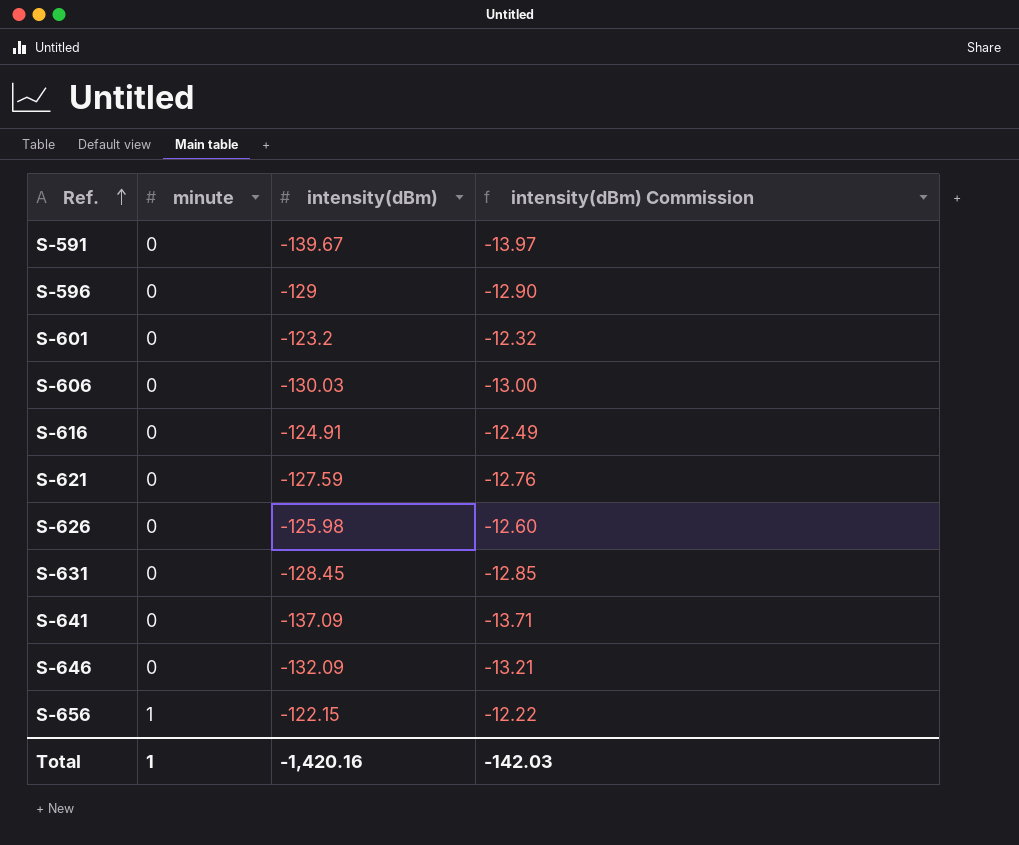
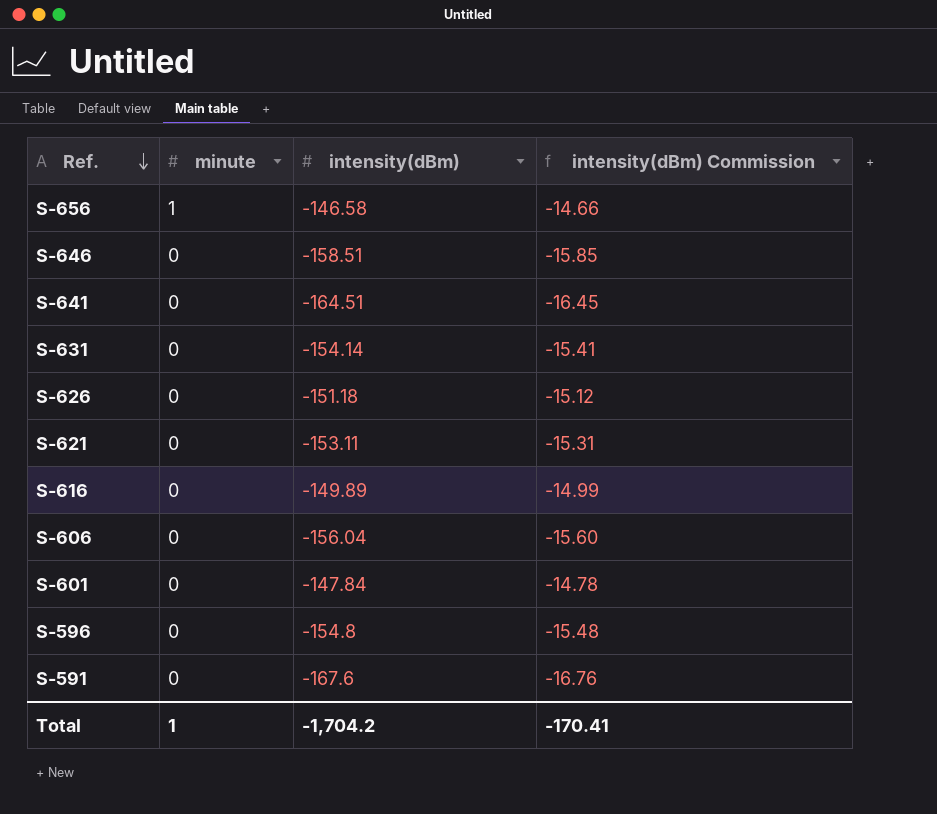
row order: Ref. ascending -> Ref. descending
S-656 | intensity(dBm): -122.15 -> -146.58
S-656 | intensity(dBm) Commission: -12.22 -> -14.66
S-646 | intensity(dBm): -132.09 -> -158.51
S-646 | intensity(dBm) Commission: -13.21 -> -15.85
S-641 | intensity(dBm): -137.09 -> -164.51
S-641 | intensity(dBm) Commission: -13.71 -> -16.45
S-631 | intensity(dBm): -128.45 -> -154.14
S-631 | intensity(dBm) Commission: -12.85 -> -15.41
S-626 | intensity(dBm): -125.98 -> -151.18
S-626 | intensity(dBm) Commission: -12.60 -> -15.12
S-621 | intensity(dBm): -127.59 -> -153.11
S-621 | intensity(dBm) Commission: -12.76 -> -15.31
S-616 | intensity(dBm): -124.91 -> -149.89
S-616 | intensity(dBm) Commission: -12.49 -> -14.99
S-606 | intensity(dBm): -130.03 -> -156.04
S-606 | intensity(dBm) Commission: -13.00 -> -15.60
S-601 | intensity(dBm): -123.2 -> -147.84
S-601 | intensity(dBm) Commission: -12.32 -> -14.78
S-596 | intensity(dBm): -129 -> -154.8
S-596 | intensity(dBm) Commission: -12.90 -> -15.48
S-591 | intensity(dBm): -139.67 -> -167.6
S-591 | intensity(dBm) Commission: -13.97 -> -16.76
Total | intensity(dBm): -1,420.16 -> -1,704.2
Total | intensity(dBm) Commission: -142.03 -> -170.41

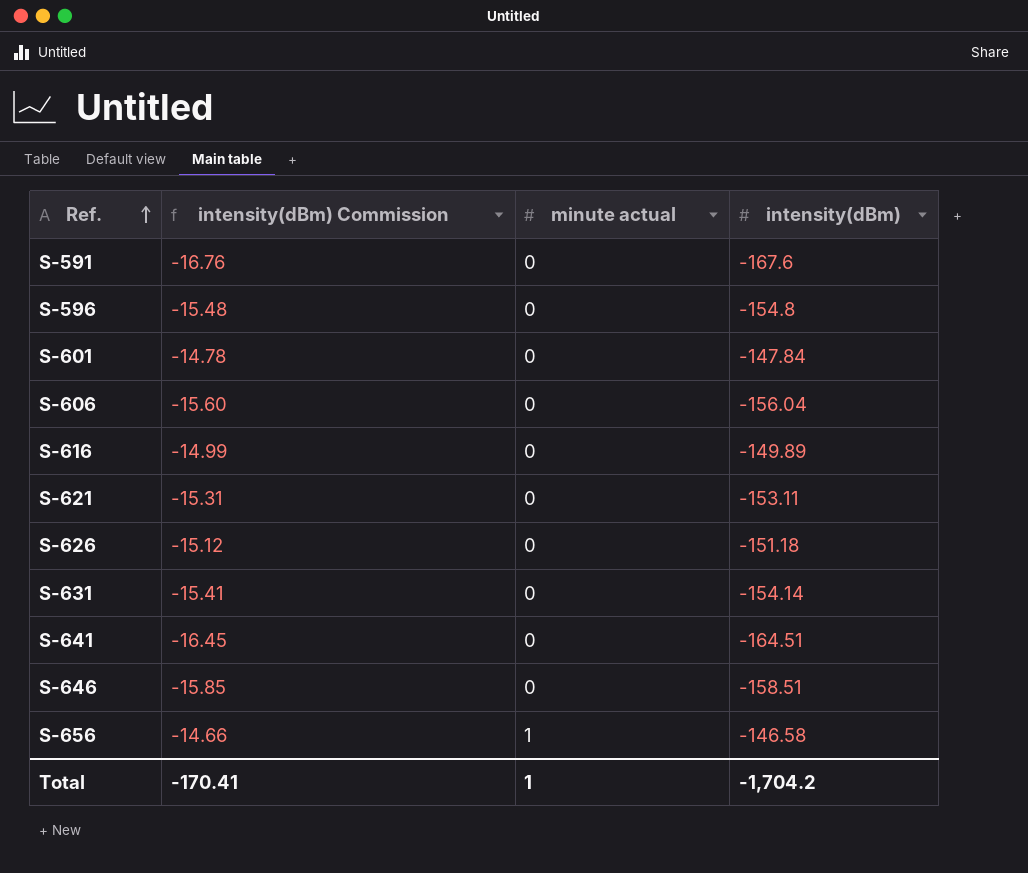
row order: Ref. descending -> Ref. ascending
column intensity(dBm) Commission | position: 4 -> 2
column name: minute -> minute actual

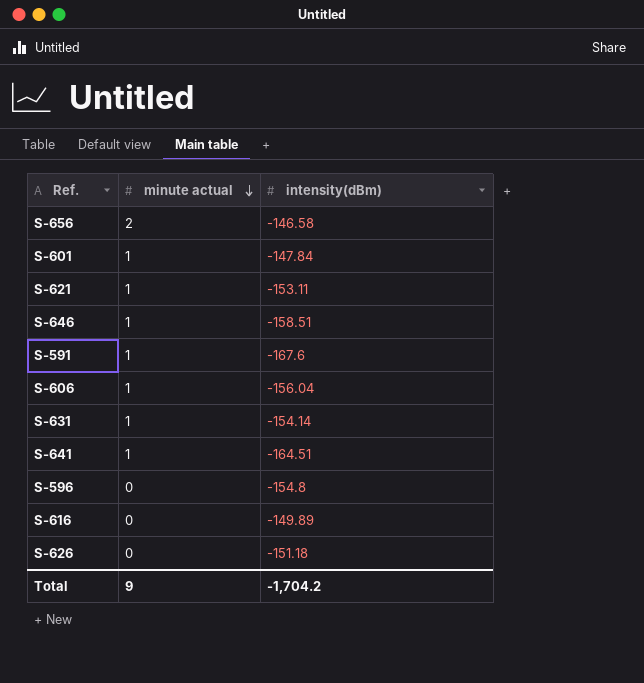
row order: Ref. ascending -> minute actual descending
column intensity(dBm) Commission | formula: [intensity(dBm)] * 0.1 -> none
S-656 | minute actual: 1 -> 2
S-601 | minute actual: 0 -> 1
S-621 | minute actual: 0 -> 1
S-646 | minute actual: 0 -> 1
S-591 | minute actual: 0 -> 1
S-606 | minute actual: 0 -> 1
S-631 | minute actual: 0 -> 1
S-641 | minute actual: 0 -> 1
Total | minute actual: 1 -> 9

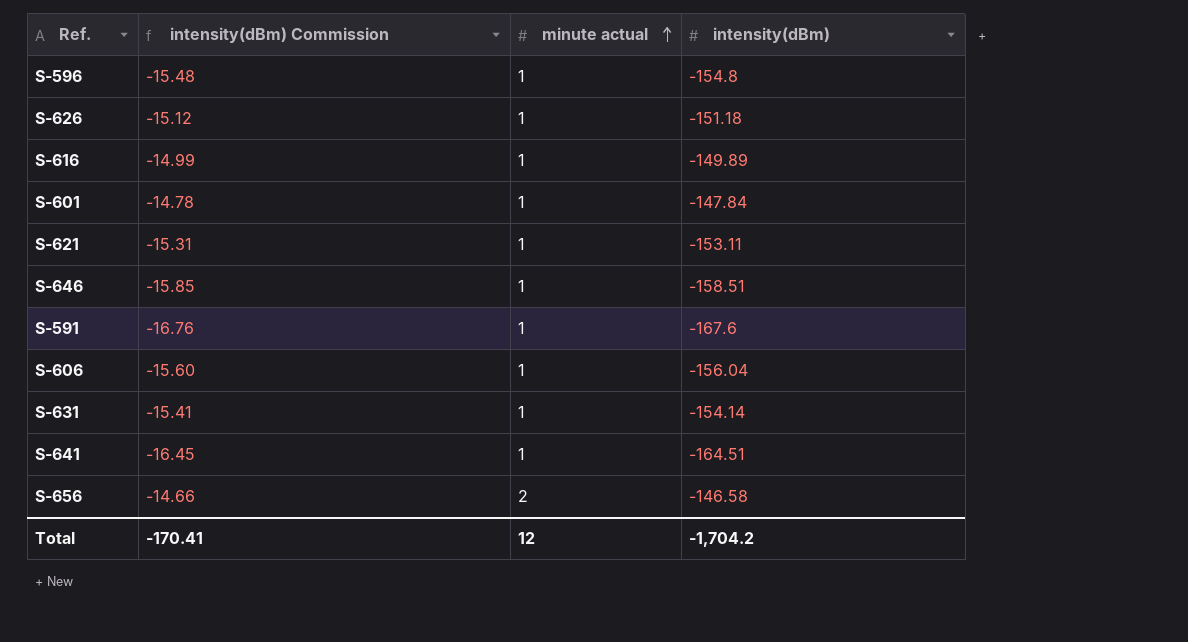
row order: minute actual descending -> minute actual ascending
column intensity(dBm) Commission | formula: none -> [intensity(dBm)] * 0.1
S-596 | minute actual: 0 -> 1
S-626 | minute actual: 0 -> 1
S-616 | minute actual: 0 -> 1
Total | minute actual: 9 -> 12

